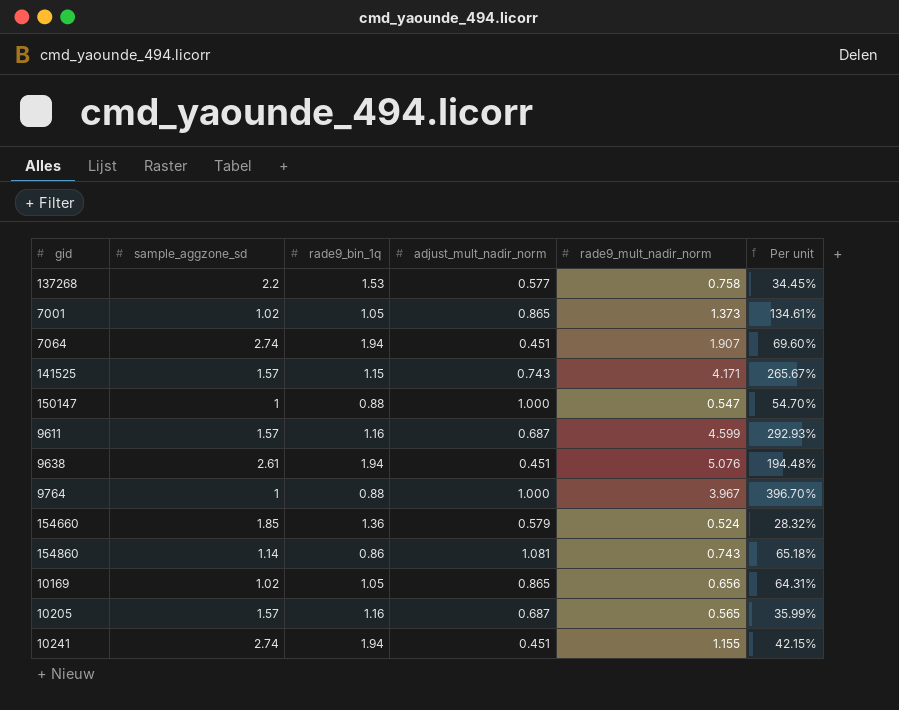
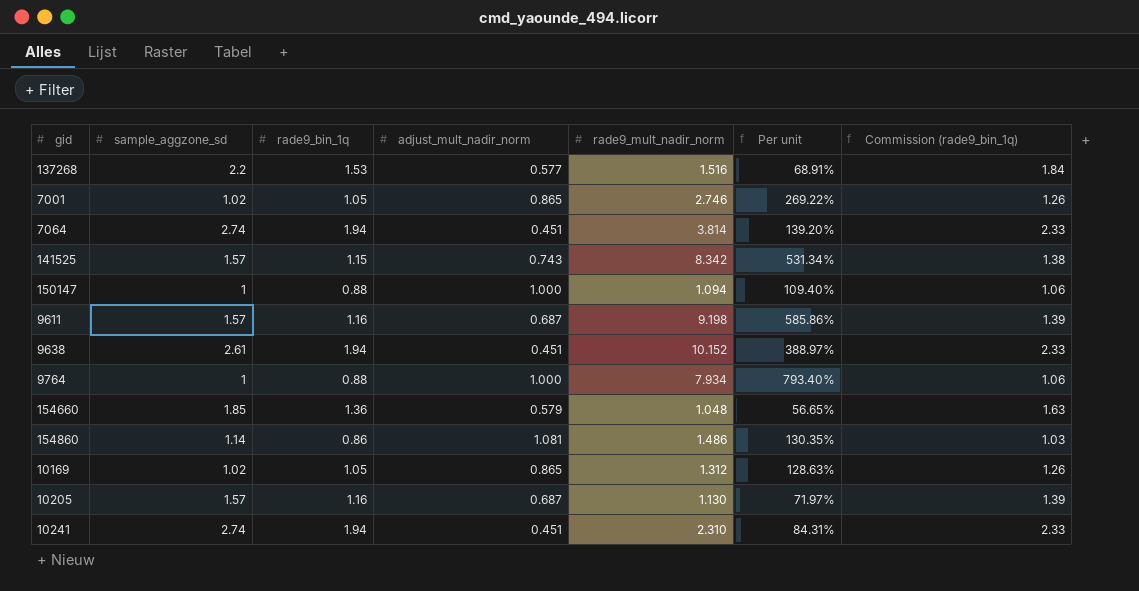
column Commission (rade9_bin_1q) | formula: none -> [rade9_bin_1q] * 1.2
137268 | rade9_mult_nadir_norm: 0.758 -> 1.516
137268 | Per unit: 34.45% -> 68.91%
7001 | rade9_mult_nadir_norm: 1.373 -> 2.746
7001 | Per unit: 134.61% -> 269.22%
7064 | rade9_mult_nadir_norm: 1.907 -> 3.814
7064 | Per unit: 69.60% -> 139.20%
141525 | rade9_mult_nadir_norm: 4.171 -> 8.342
141525 | Per unit: 265.67% -> 531.34%
150147 | rade9_mult_nadir_norm: 0.547 -> 1.094
150147 | Per unit: 54.70% -> 109.40%
9611 | rade9_mult_nadir_norm: 4.599 -> 9.198
9611 | Per unit: 292.93% -> 585.86%
9638 | rade9_mult_nadir_norm: 5.076 -> 10.152
9638 | Per unit: 194.48% -> 388.97%
9764 | rade9_mult_nadir_norm: 3.967 -> 7.934
9764 | Per unit: 396.70% -> 793.40%
154660 | rade9_mult_nadir_norm: 0.524 -> 1.048
154660 | Per unit: 28.32% -> 56.65%
154860 | rade9_mult_nadir_norm: 0.743 -> 1.486
154860 | Per unit: 65.18% -> 130.35%
10169 | rade9_mult_nadir_norm: 0.656 -> 1.312
10169 | Per unit: 64.31% -> 128.63%
10205 | rade9_mult_nadir_norm: 0.565 -> 1.130
10205 | Per unit: 35.99% -> 71.97%
10241 | rade9_mult_nadir_norm: 1.155 -> 2.310
10241 | Per unit: 42.15% -> 84.31%

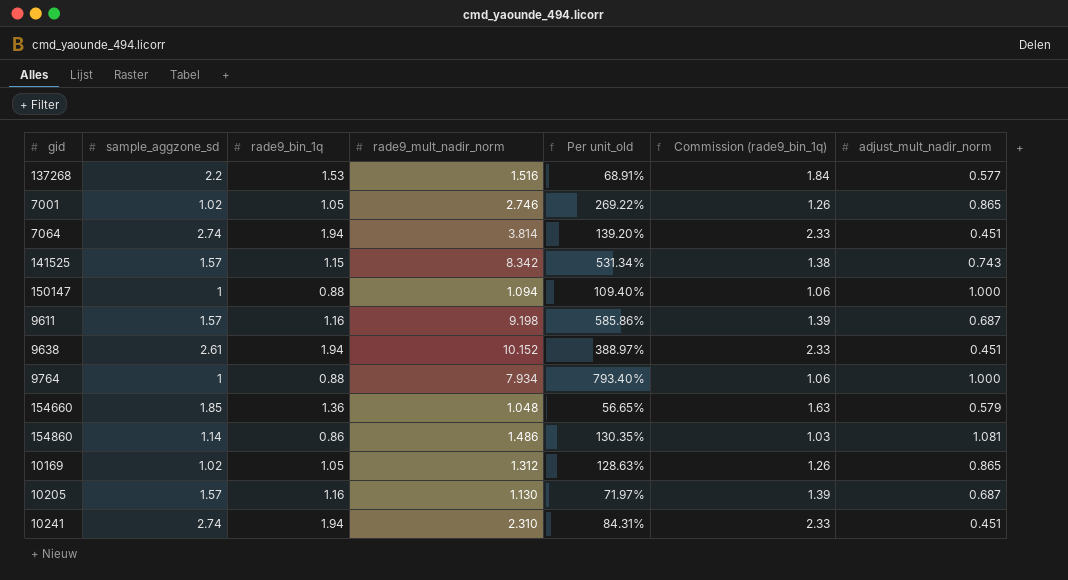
column name: Per unit -> Per unit_old
column adjust_mult_nadir_norm | position: 4 -> 7

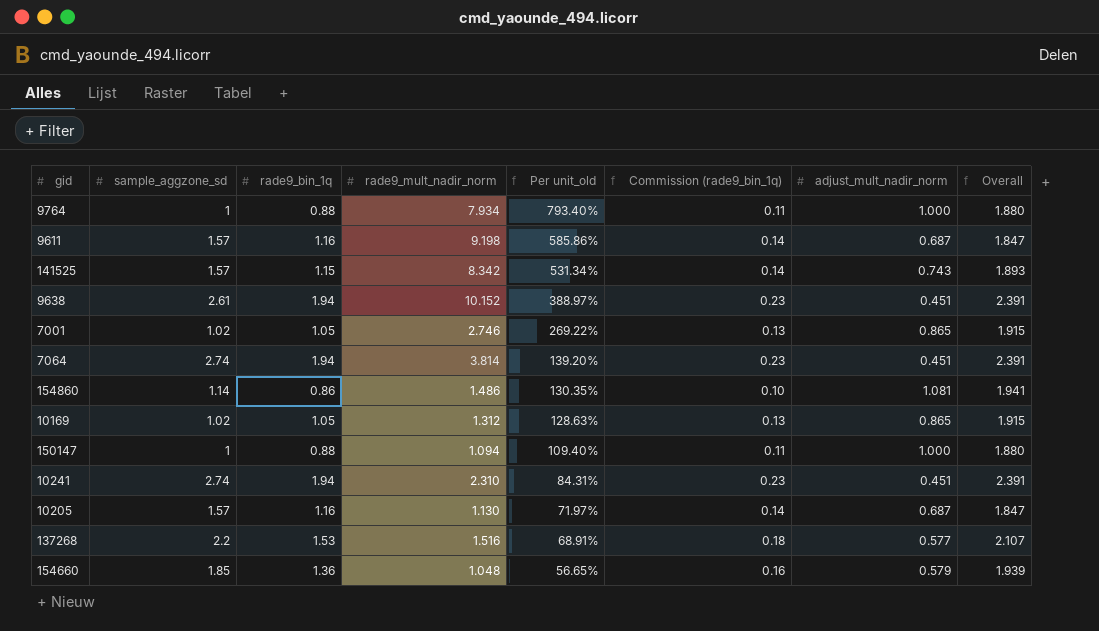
row order: none -> Per unit_old descending
column Commission (rade9_bin_1q) | formula: [rade9_bin_1q] * 1.2 -> [rade9_bin_1q] * 0.12
column Overall | formula: none -> [rade9_bin_1q] + [adjust_mult_nadir_norm]

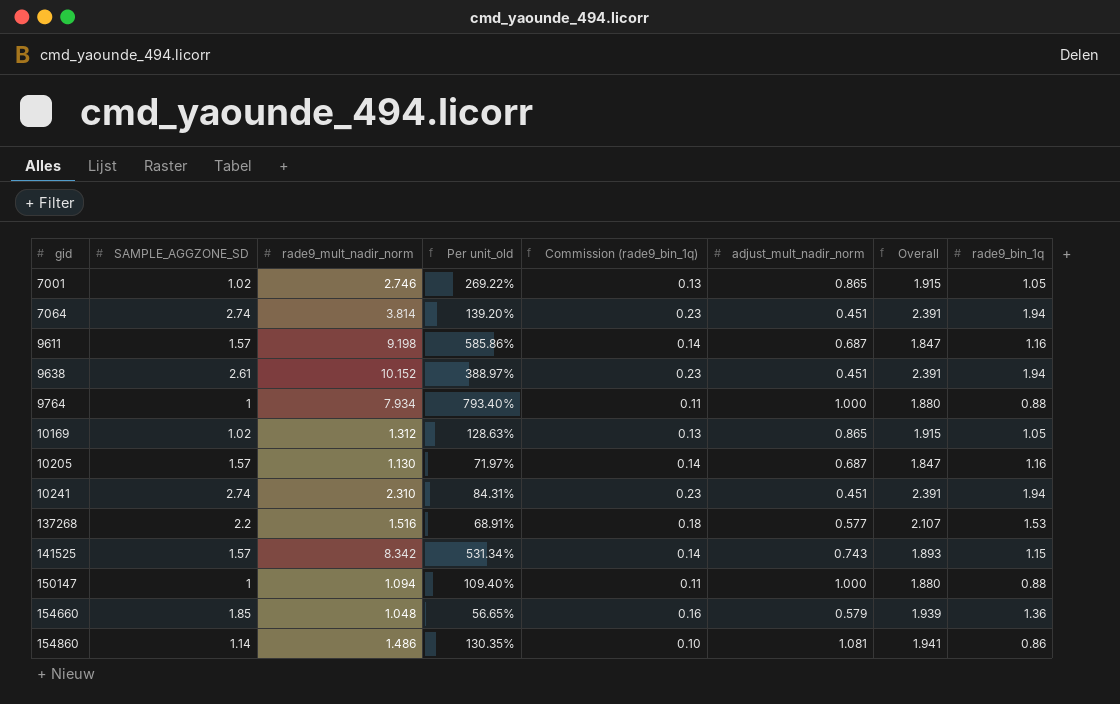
row order: Per unit_old descending -> gid ascending
column name: sample_aggzone_sd -> SAMPLE_AGGZONE_SD
column rade9_bin_1q | position: 3 -> 8

